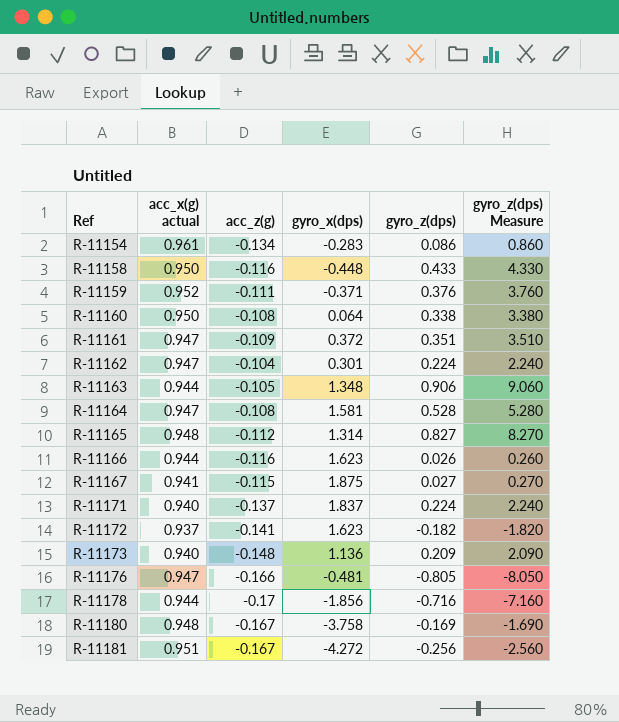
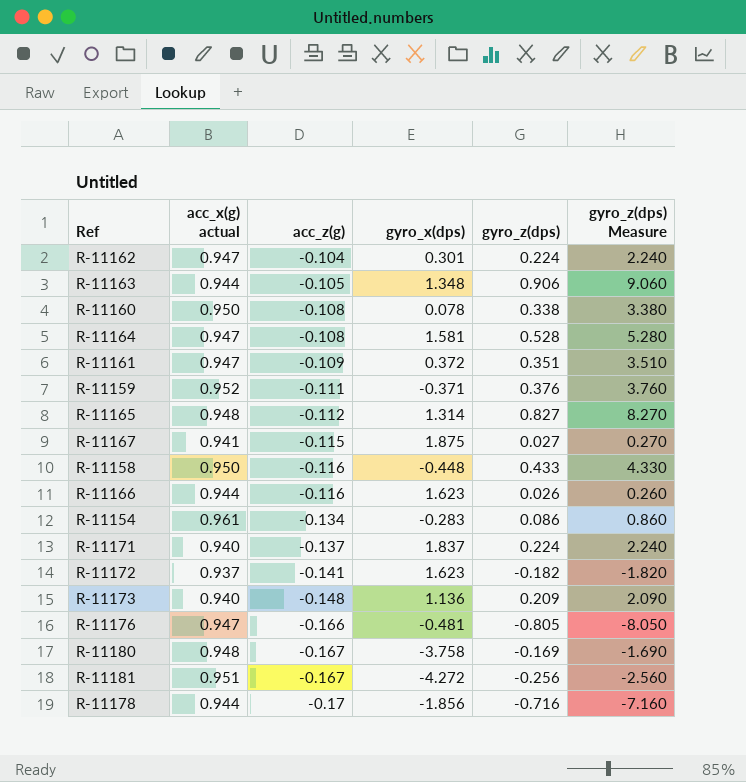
row order: Ref ascending -> acc_z(g) descending
R-11160 | gyro_x(dps): 0.064 -> 0.078

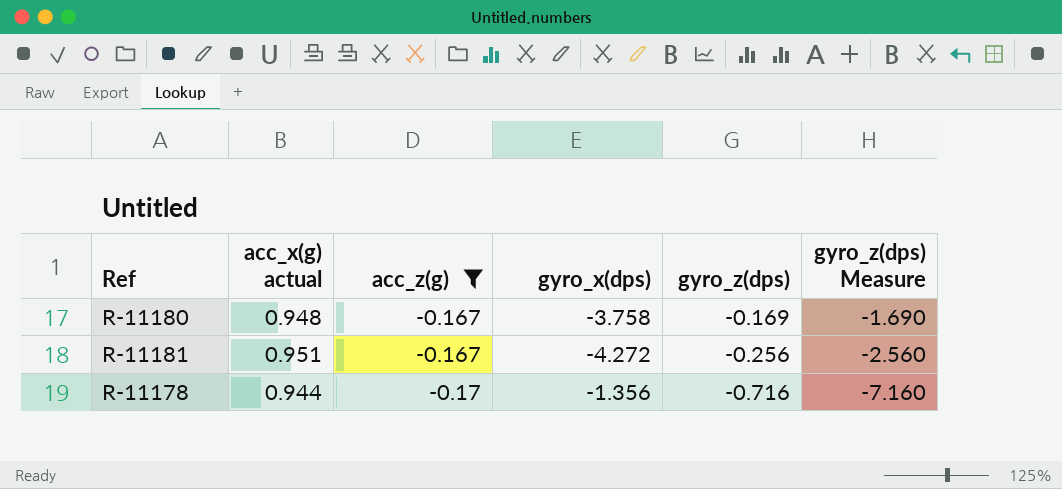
filter: none -> acc_z(g) <= -0.167
R-11178 | gyro_x(dps): -1.856 -> -1.356

